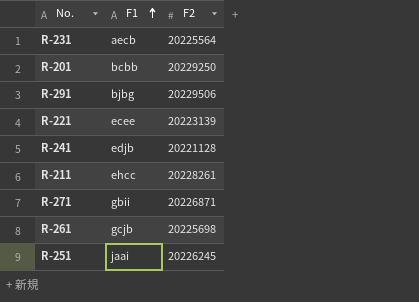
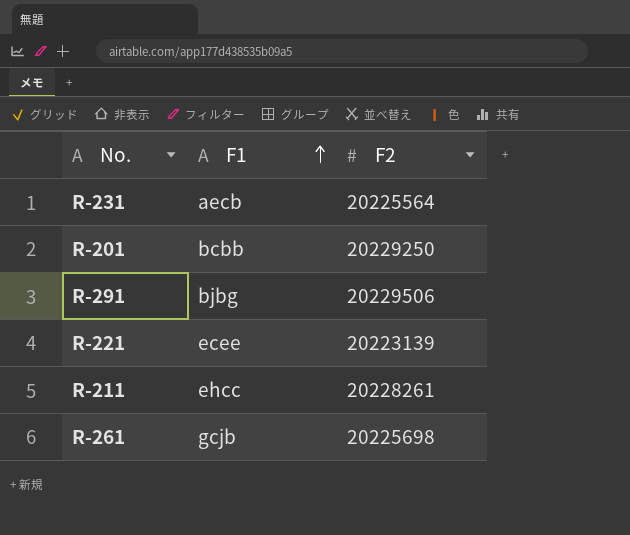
row R-241: edjb | 20221128 -> none
row R-271: gbii | 20226871 -> none
row R-251: jaai | 20226245 -> none

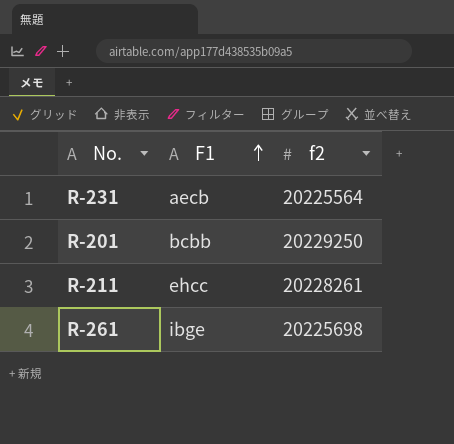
column name: F2 -> f2
row R-291: bjbg | 20229506 -> none
row R-221: ecee | 20223139 -> none
R-261 | F1: gcjb -> ibge

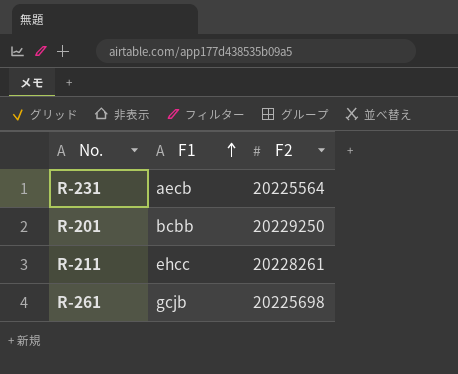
column name: f2 -> F2
R-261 | F1: ibge -> gcjb

